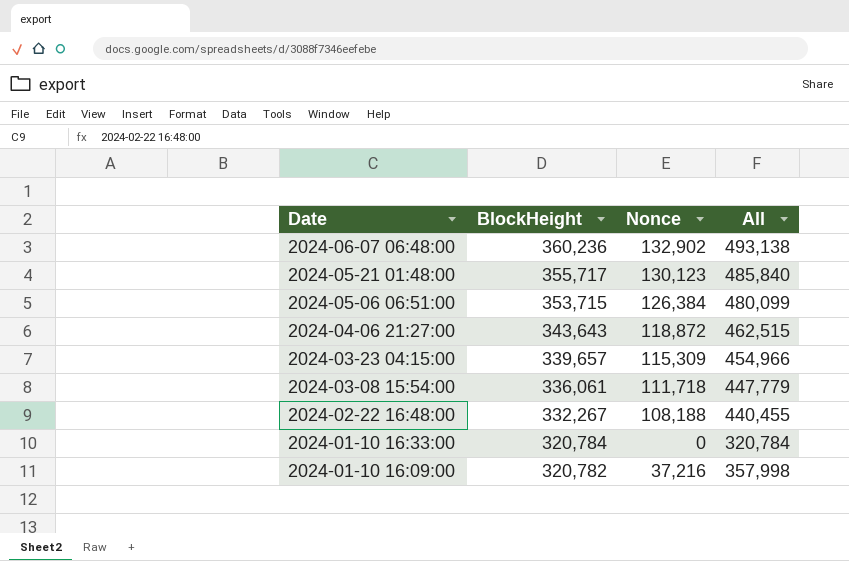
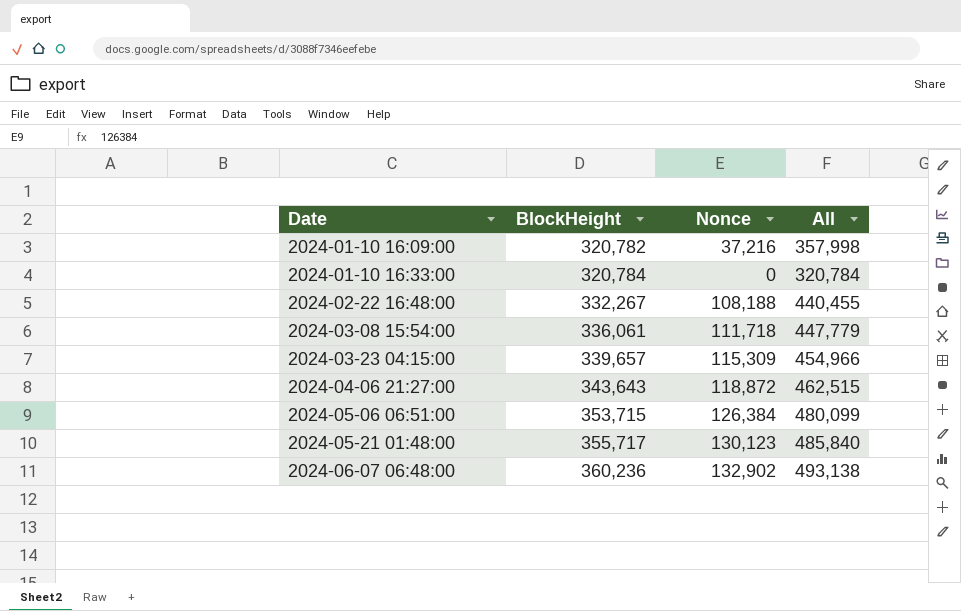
row order: Date descending -> Date ascending

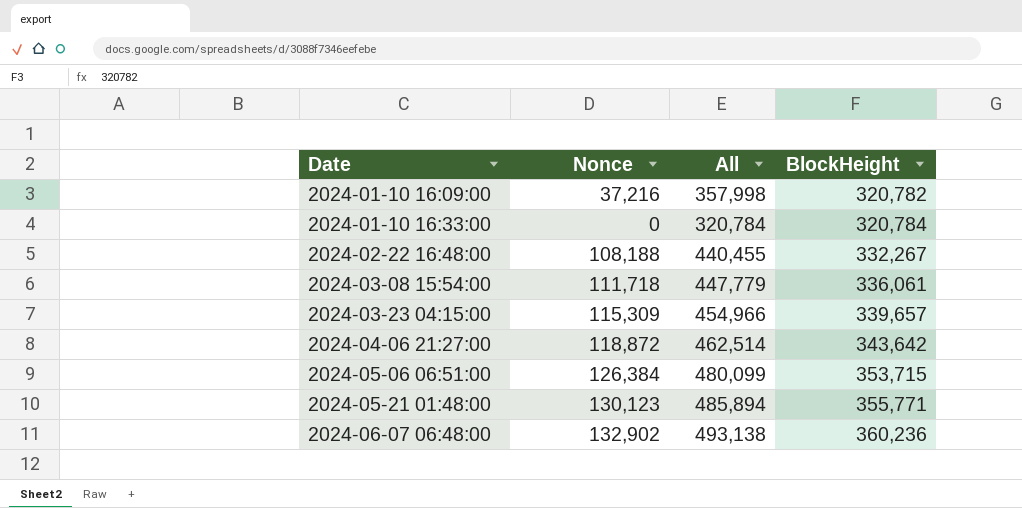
column BlockHeight | position: 2 -> 4
2024-04-06 21:27:00 | All: 462,515 -> 462,514
2024-04-06 21:27:00 | BlockHeight: 343,643 -> 343,642
2024-05-21 01:48:00 | All: 485,840 -> 485,894
2024-05-21 01:48:00 | BlockHeight: 355,717 -> 355,771

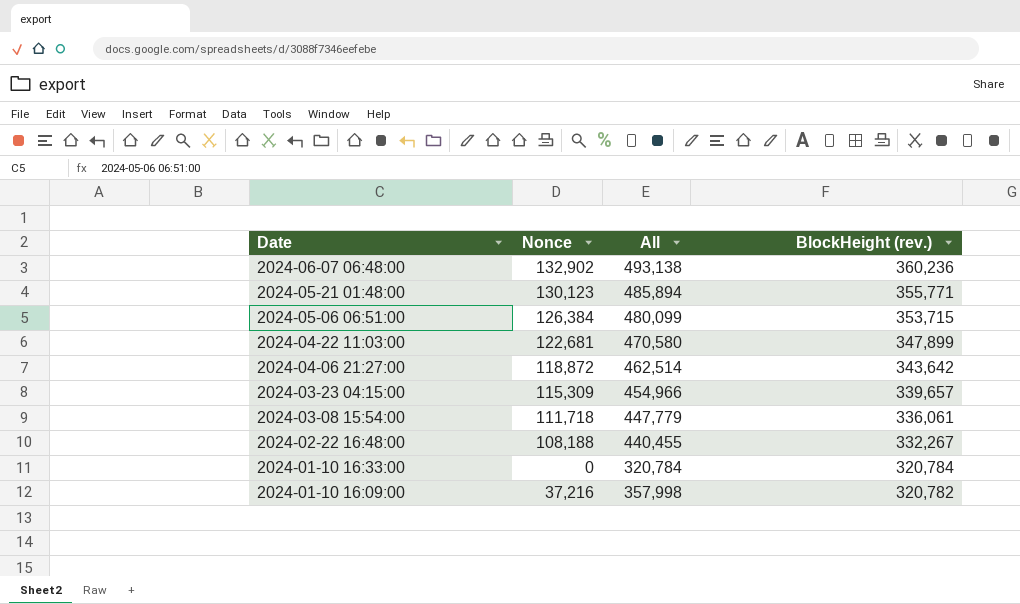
row order: Date ascending -> Date descending
column name: BlockHeight -> BlockHeight (rev.)
row 2024-04-22 11:03:00: none -> 122,681 | 470,580 | 347,899

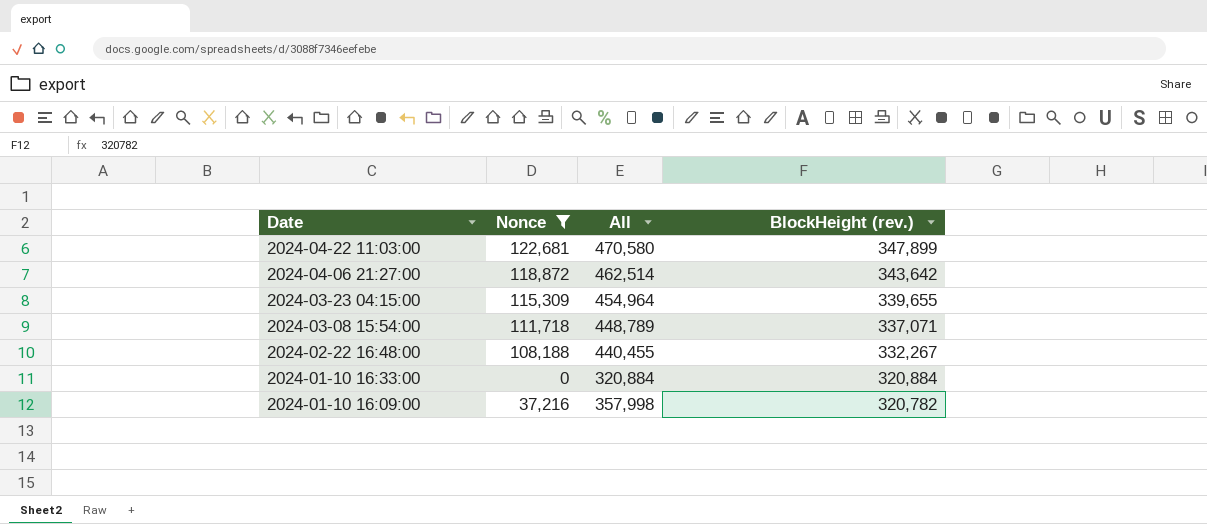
filter: none -> Nonce <= 122,681
2024-03-23 04:15:00 | All: 454,966 -> 454,964
2024-03-23 04:15:00 | BlockHeight (rev.): 339,657 -> 339,655
2024-03-08 15:54:00 | All: 447,779 -> 448,789
2024-03-08 15:54:00 | BlockHeight (rev.): 336,061 -> 337,071
2024-01-10 16:33:00 | All: 320,784 -> 320,884
2024-01-10 16:33:00 | BlockHeight (rev.): 320,784 -> 320,884

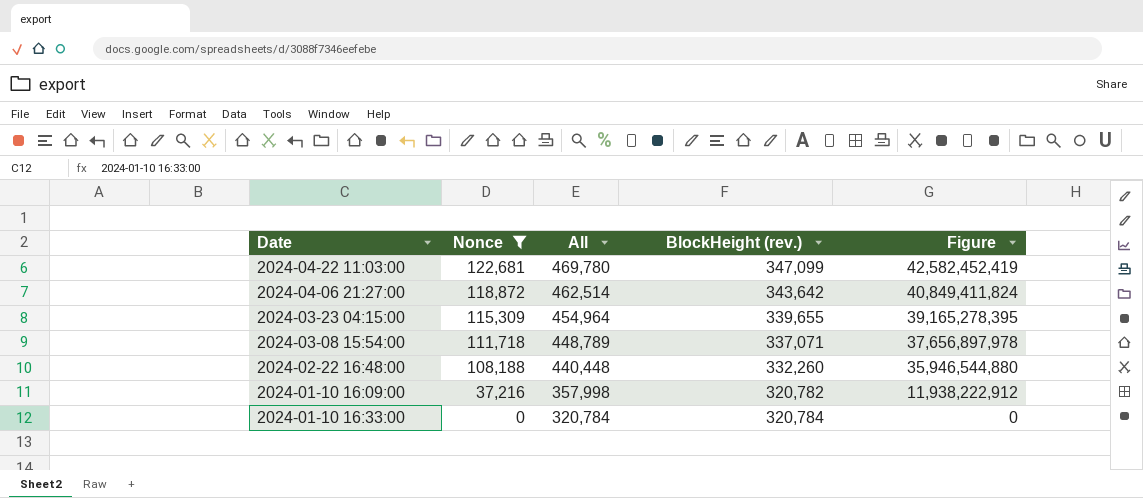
row order: Date descending -> Nonce descending
column Figure | formula: none -> [Nonce] * [BlockHeight (rev.)]
2024-04-22 11:03:00 | All: 470,580 -> 469,780
2024-04-22 11:03:00 | BlockHeight (rev.): 347,899 -> 347,099
2024-02-22 16:48:00 | All: 440,455 -> 440,448
2024-02-22 16:48:00 | BlockHeight (rev.): 332,267 -> 332,260
2024-01-10 16:33:00 | All: 320,884 -> 320,784
2024-01-10 16:33:00 | BlockHeight (rev.): 320,884 -> 320,784

